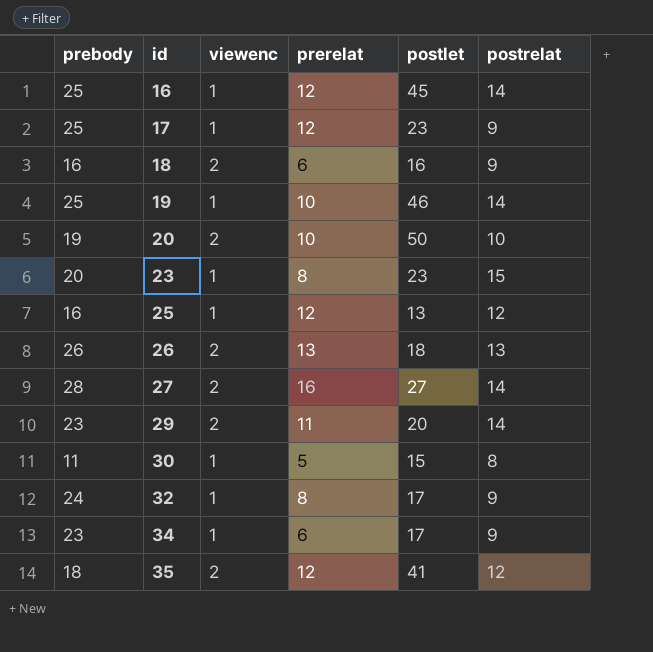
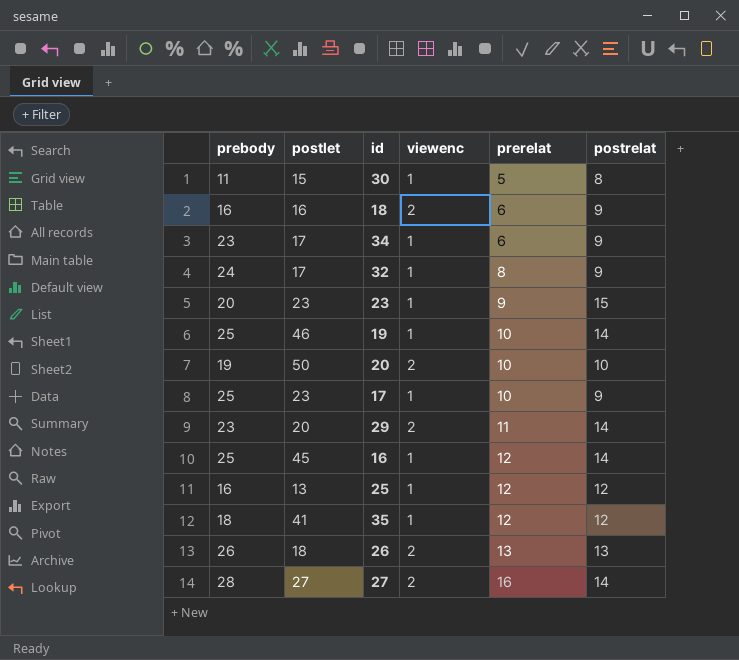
row order: id ascending -> prerelat ascending
column postlet | position: 5 -> 2
23 | prerelat: 8 -> 9
17 | prerelat: 12 -> 10
35 | viewenc: 2 -> 1

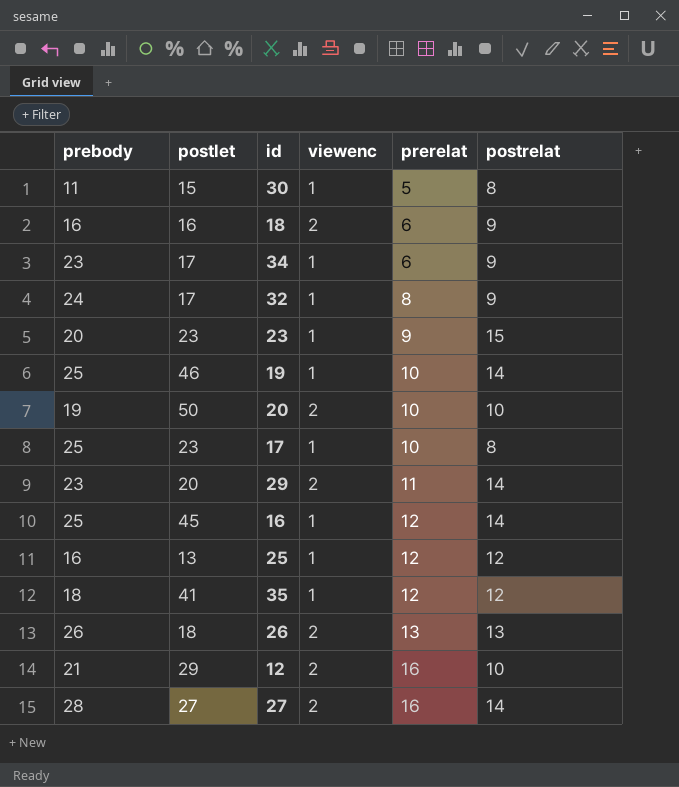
17 | postrelat: 9 -> 8
row 12: none -> 21 | 29 | 2 | 16 | 10

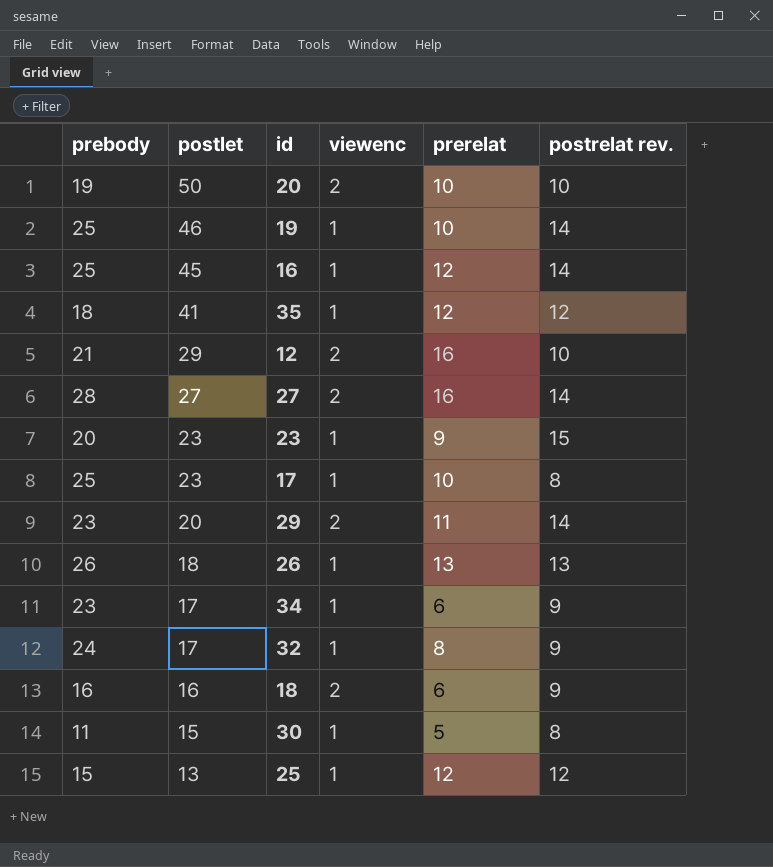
row order: prerelat ascending -> postlet descending
column name: postrelat -> postrelat rev.
26 | viewenc: 2 -> 1
25 | prebody: 16 -> 15

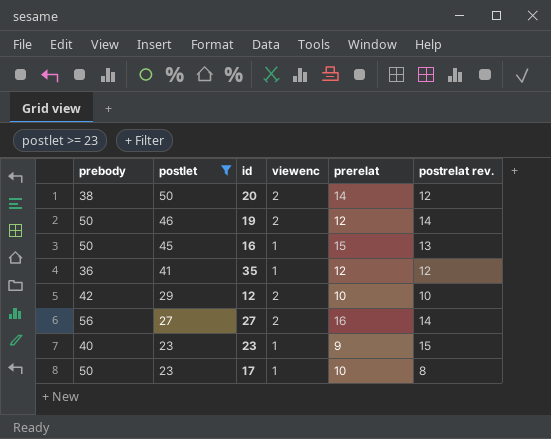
filter: none -> postlet >= 23
20 | prebody: 19 -> 38
20 | prerelat: 10 -> 14
20 | postrelat rev.: 10 -> 12
19 | prebody: 25 -> 50
19 | viewenc: 1 -> 2
19 | prerelat: 10 -> 12
16 | prebody: 25 -> 50
16 | prerelat: 12 -> 15
16 | postrelat rev.: 14 -> 13
35 | prebody: 18 -> 36
12 | prebody: 21 -> 42
12 | prerelat: 16 -> 10
27 | prebody: 28 -> 56
23 | prebody: 20 -> 40
17 | prebody: 25 -> 50

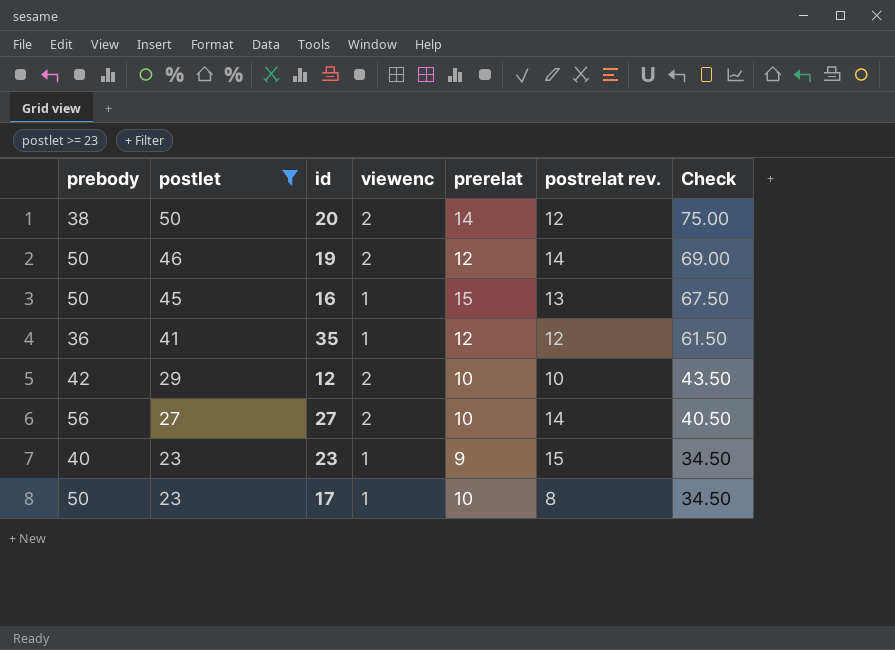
column Check | formula: none -> [postlet] * 1.5
27 | prerelat: 16 -> 10

